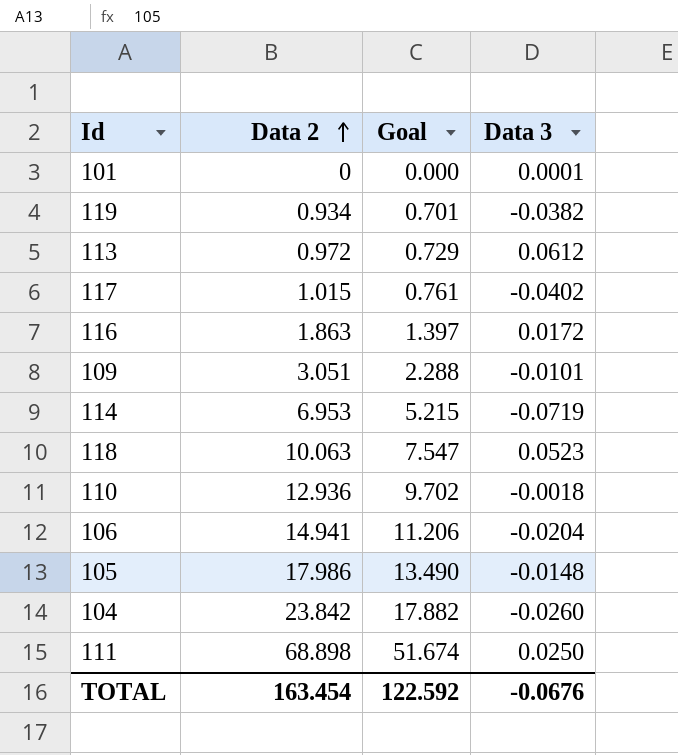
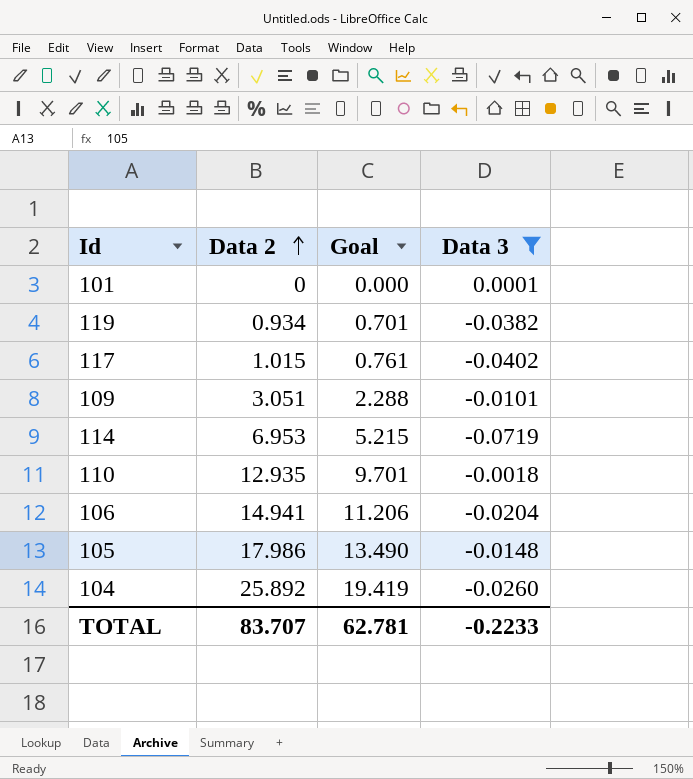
filter: none -> Data 3 <= 0.0001
110 | Data 2: 12.936 -> 12.935
110 | Goal: 9.702 -> 9.701
104 | Data 2: 23.842 -> 25.892
104 | Goal: 17.882 -> 19.419
TOTAL | Data 2: 163.454 -> 83.707
TOTAL | Goal: 122.592 -> 62.781
TOTAL | Data 3: -0.0676 -> -0.2233

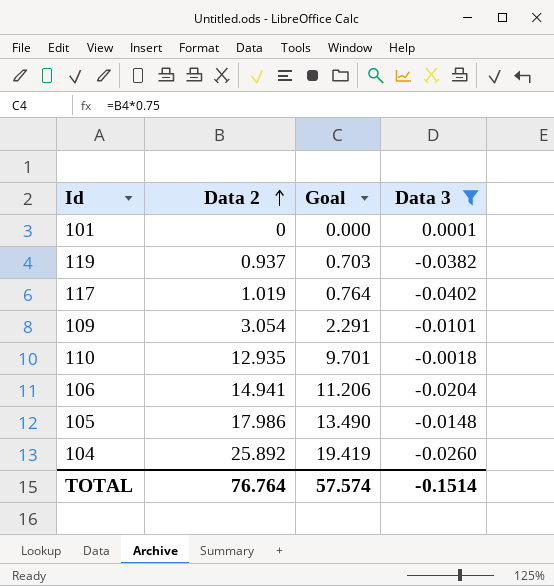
row 114: 6.953 | 5.215 | -0.0719 -> none
119 | Data 2: 0.934 -> 0.937
119 | Goal: 0.701 -> 0.703
117 | Data 2: 1.015 -> 1.019
117 | Goal: 0.761 -> 0.764
109 | Data 2: 3.051 -> 3.054
109 | Goal: 2.288 -> 2.291
TOTAL | Data 2: 83.707 -> 76.764
TOTAL | Goal: 62.781 -> 57.574
TOTAL | Data 3: -0.2233 -> -0.1514

